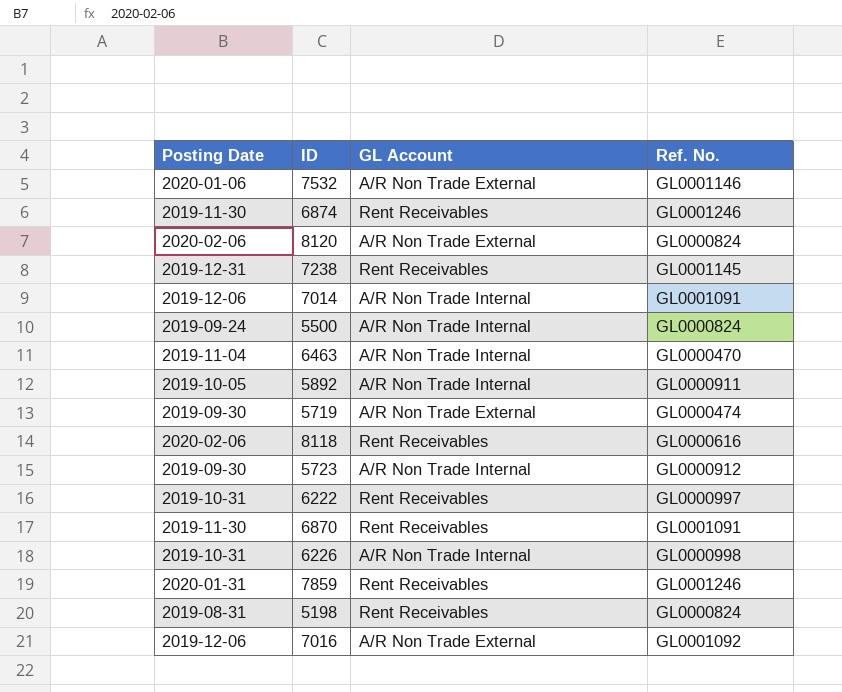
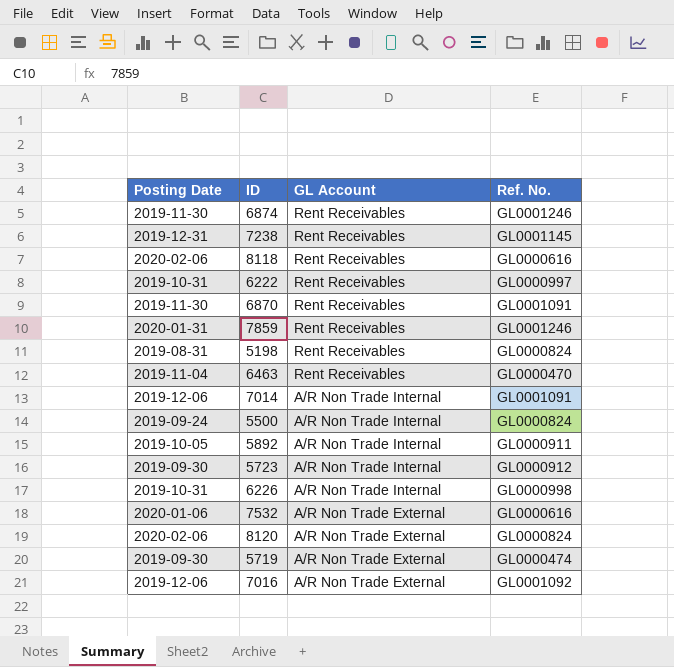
row order: none -> GL Account descending
6463 | GL Account: A/R Non Trade Internal -> Rent Receivables
7532 | Ref. No.: GL0001146 -> GL0000616

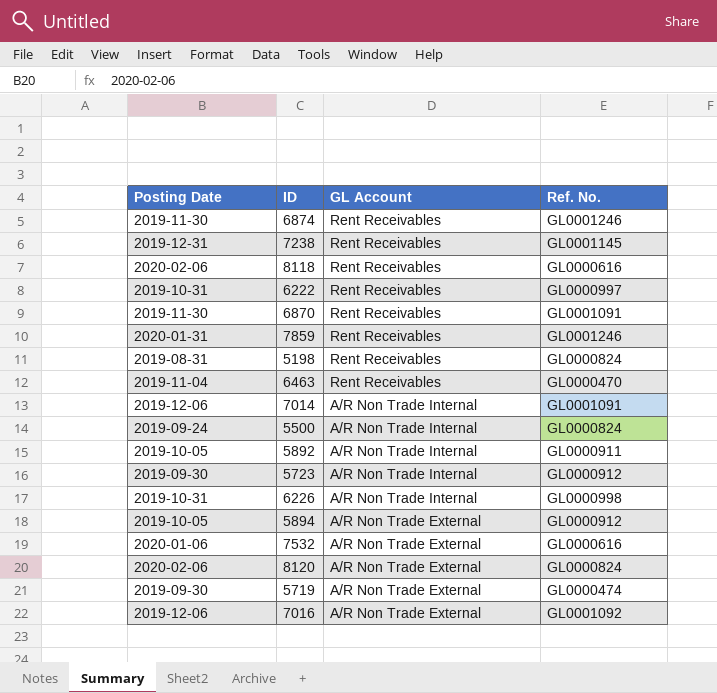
row 5894: none -> 2019-10-05 | A/R Non Trade External | GL0000912

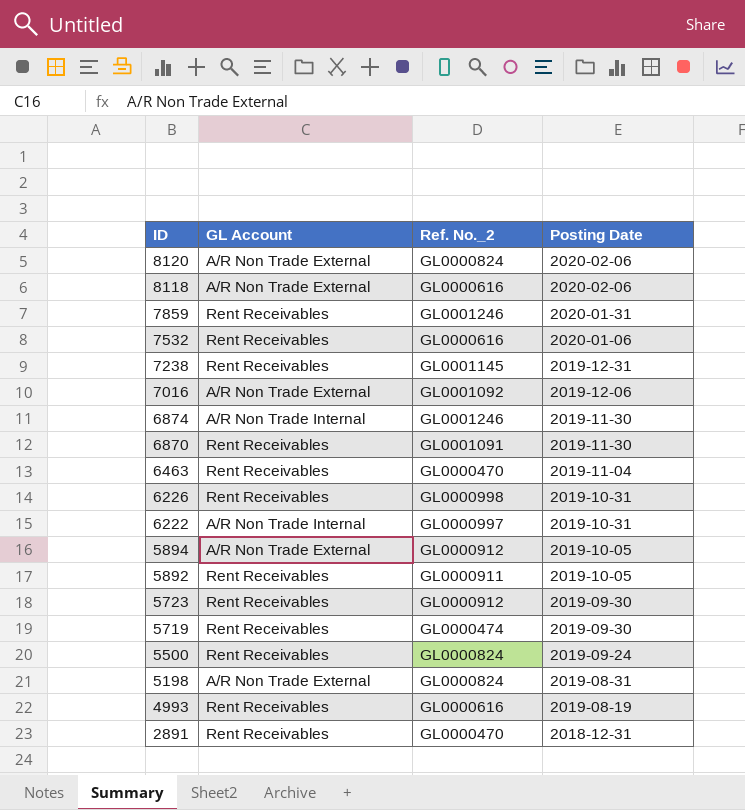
row order: GL Account descending -> ID descending
column name: Ref. No. -> Ref. No._2
column Posting Date | position: 1 -> 4
row 7014: 2019-12-06 | A/R Non Trade Internal | GL0001091 -> none
8118 | GL Account: Rent Receivables -> A/R Non Trade External
7532 | GL Account: A/R Non Trade External -> Rent Receivables
6874 | GL Account: Rent Receivables -> A/R Non Trade Internal
6226 | GL Account: A/R Non Trade Internal -> Rent Receivables
6222 | GL Account: Rent Receivables -> A/R Non Trade Internal
5892 | GL Account: A/R Non Trade Internal -> Rent Receivables
5723 | GL Account: A/R Non Trade Internal -> Rent Receivables
5719 | GL Account: A/R Non Trade External -> Rent Receivables
5500 | GL Account: A/R Non Trade Internal -> Rent Receivables
5198 | GL Account: Rent Receivables -> A/R Non Trade External
row 4993: none -> Rent Receivables | GL0000616 | 2019-08-19
row 2891: none -> Rent Receivables | GL0000470 | 2018-12-31

